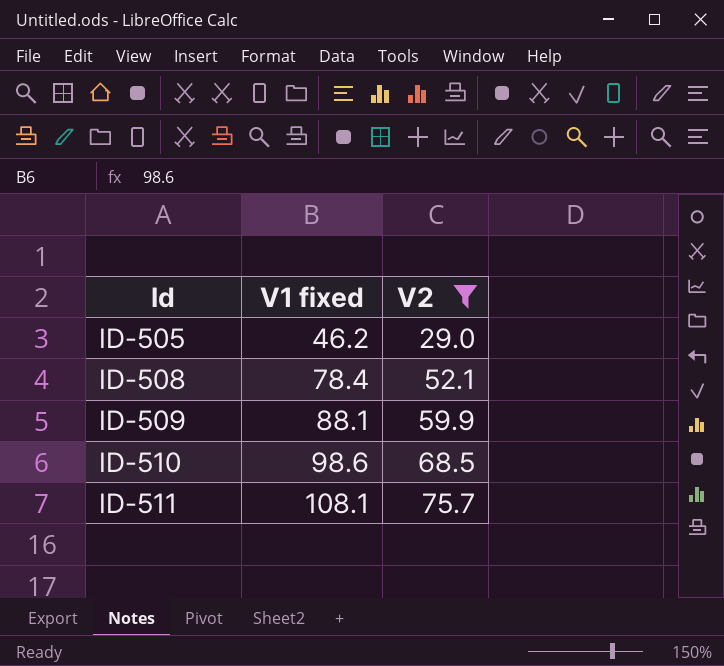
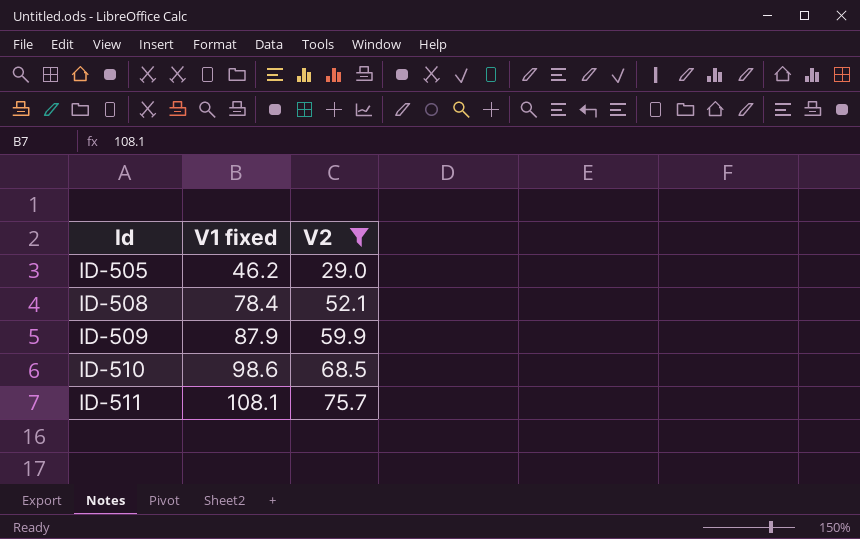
ID-509 | V1 fixed: 88.1 -> 87.9

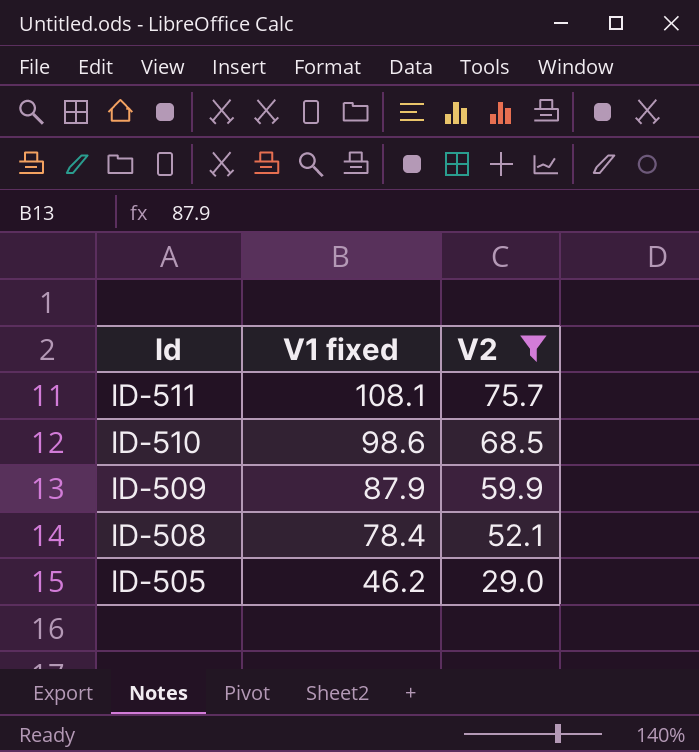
row order: Id ascending -> Id descending

